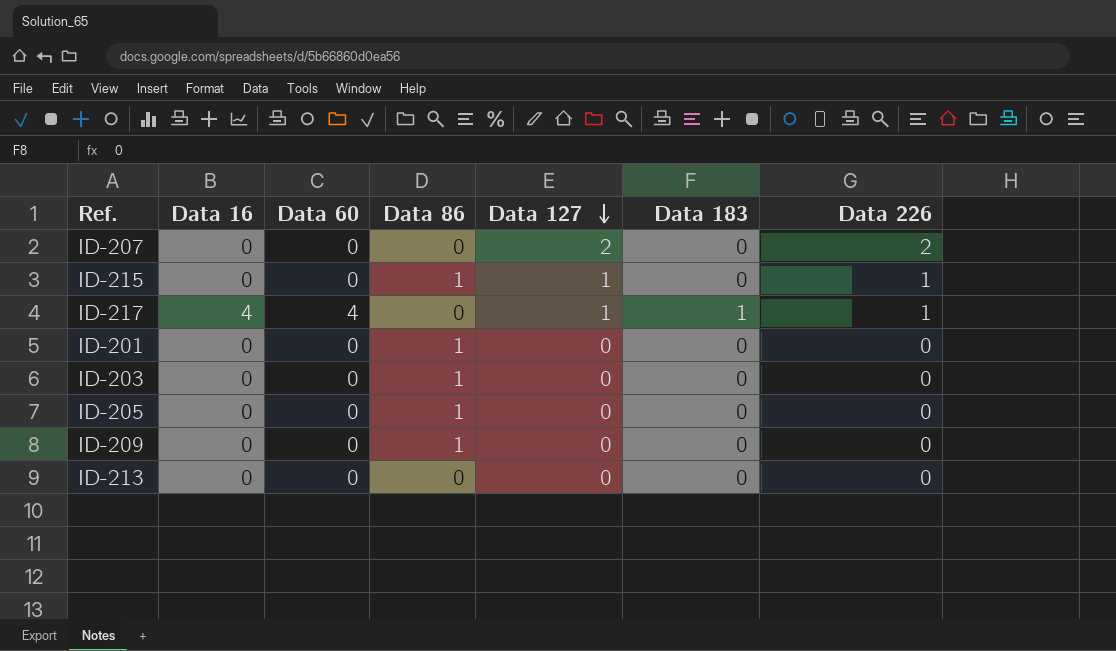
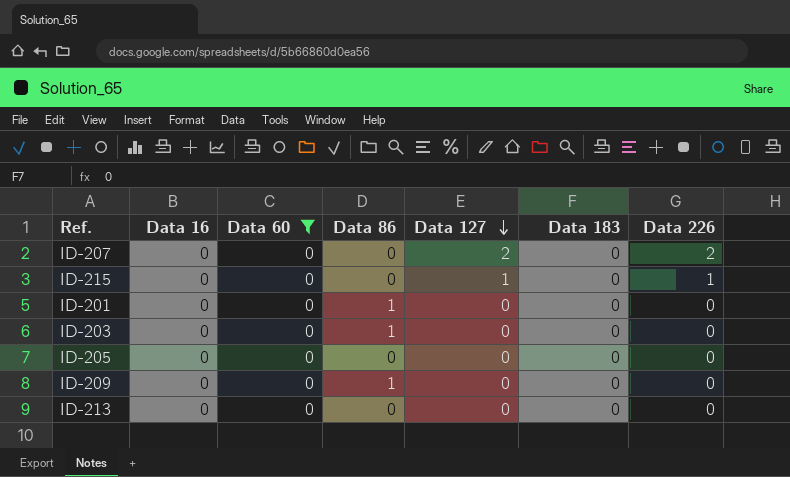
filter: none -> Data 60 = 0
ID-215 | Data 86: 1 -> 0
ID-205 | Data 86: 1 -> 0

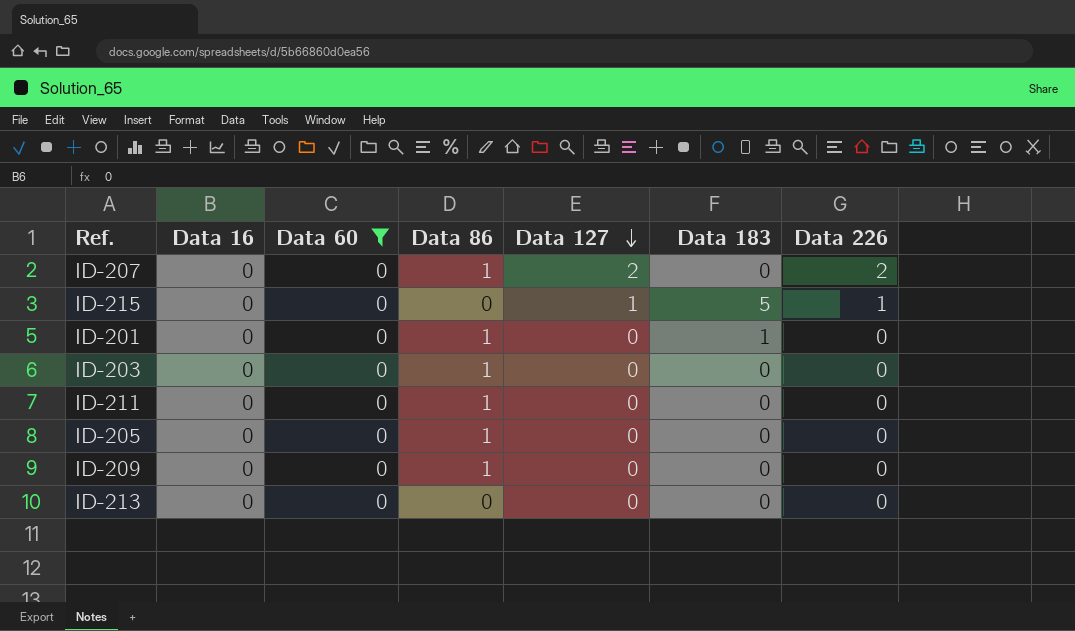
ID-207 | Data 86: 0 -> 1
ID-215 | Data 183: 0 -> 5
ID-201 | Data 183: 0 -> 1
row ID-211: none -> 0 | 0 | 1 | 0 | 0 | 0
ID-205 | Data 86: 0 -> 1

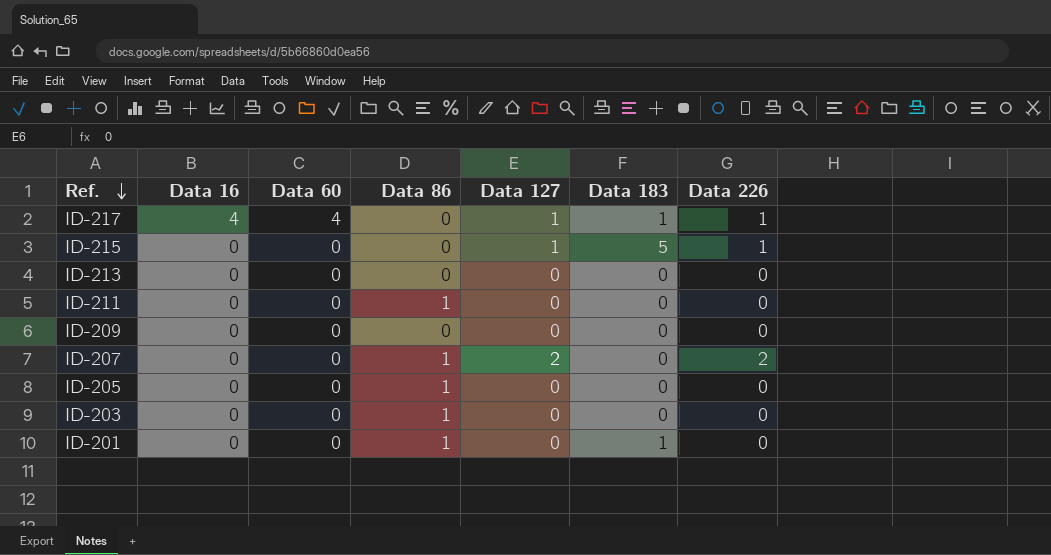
filter: Data 60 = 0 -> none
row order: Data 127 descending -> Ref. descending
ID-209 | Data 86: 1 -> 0

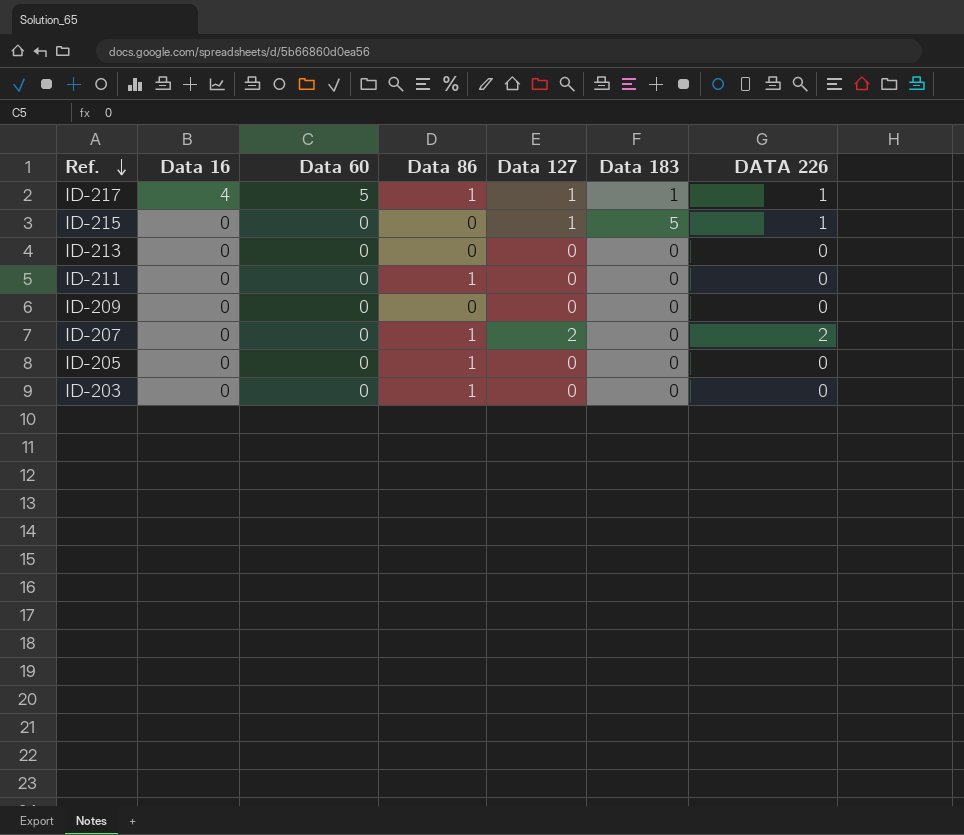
column name: Data 226 -> DATA 226
row ID-201: 0 | 0 | 1 | 0 | 1 | 0 -> none
ID-217 | Data 60: 4 -> 5
ID-217 | Data 86: 0 -> 1

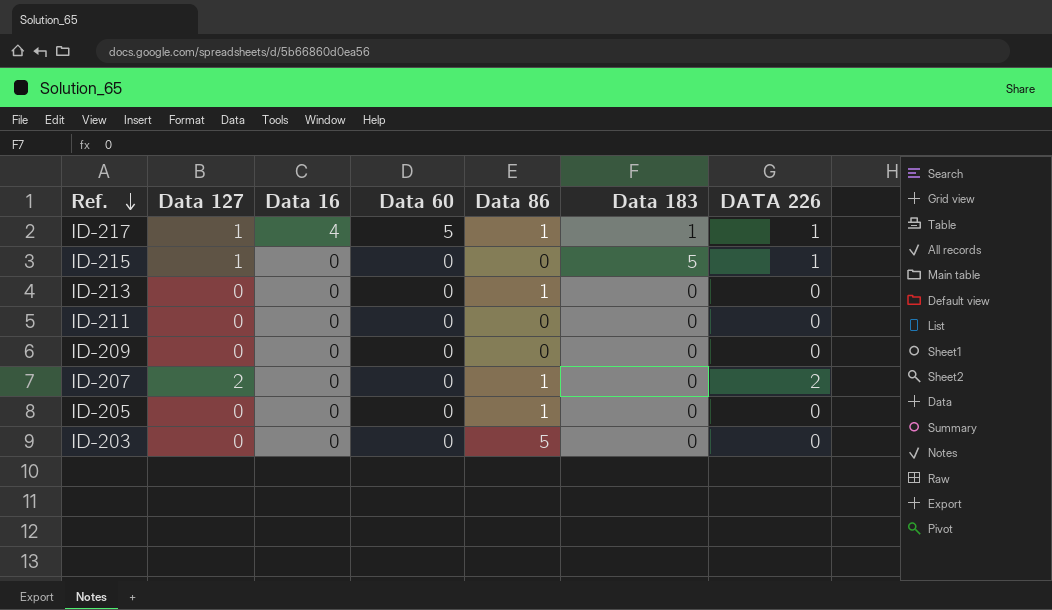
column Data 127 | position: 5 -> 2
ID-213 | Data 86: 0 -> 1
ID-211 | Data 86: 1 -> 0
ID-203 | Data 86: 1 -> 5

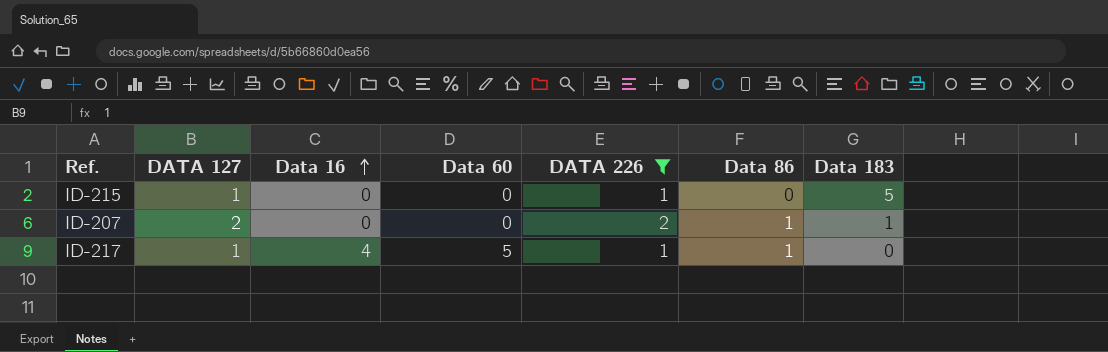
filter: none -> DATA 226 != 0
row order: Ref. descending -> Data 16 ascending
column name: Data 127 -> DATA 127
column DATA 226 | position: 7 -> 5
ID-207 | Data 183: 0 -> 1
ID-217 | Data 183: 1 -> 0

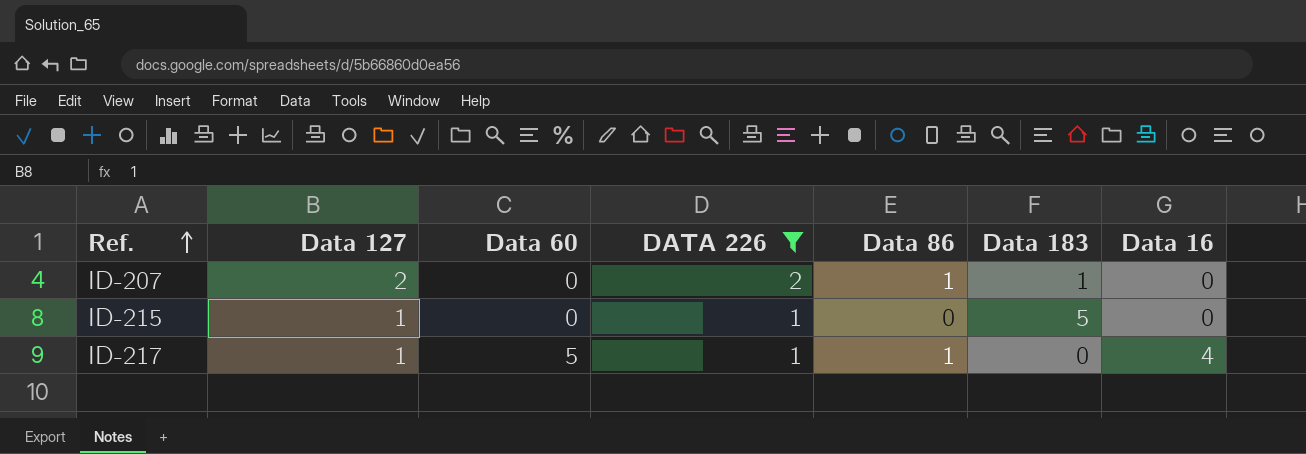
row order: Data 16 ascending -> Ref. ascending
column name: DATA 127 -> Data 127
column Data 16 | position: 3 -> 7

